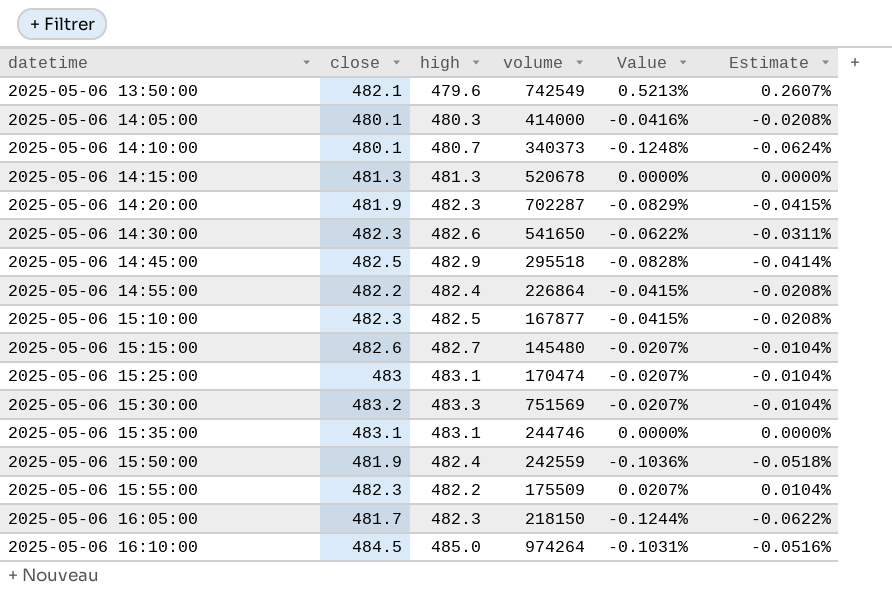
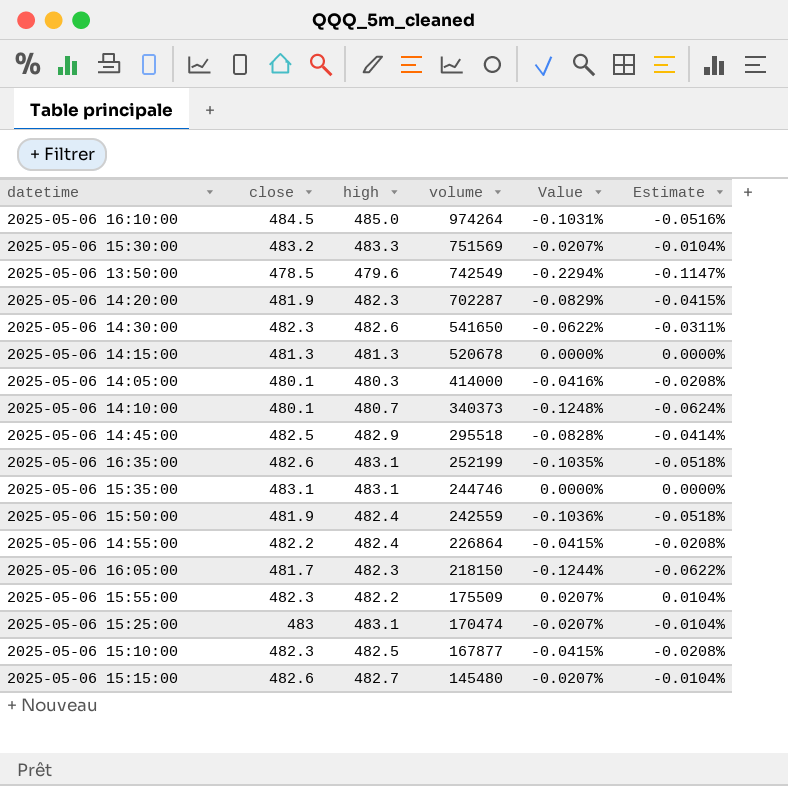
row order: datetime ascending -> volume descending
2025-05-06 13:50:00 | close: 482.1 -> 478.5
2025-05-06 13:50:00 | Value: 0.5213% -> -0.2294%
2025-05-06 13:50:00 | Estimate: 0.2607% -> -0.1147%
row 2025-05-06 16:35:00: none -> 482.6 | 483.1 | 252199 | -0.1035% | -0.0518%

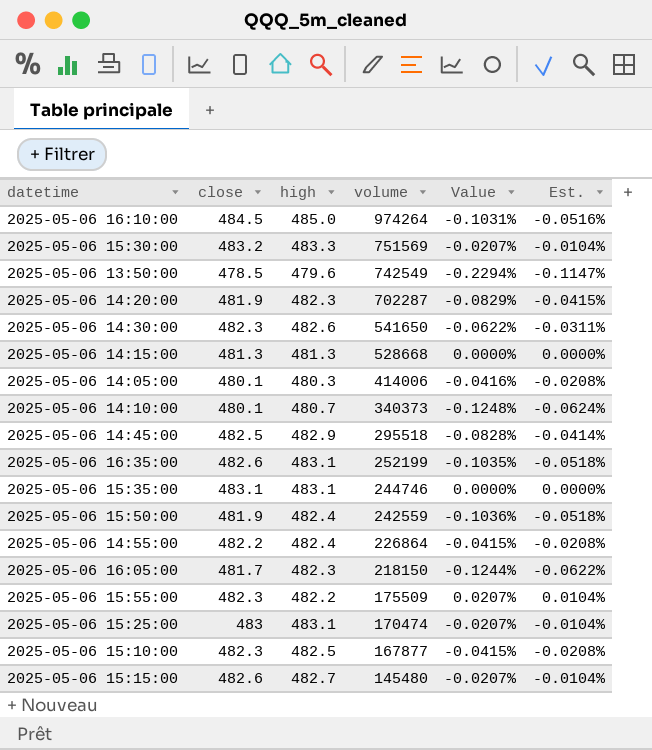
column name: Estimate -> Est.
2025-05-06 14:15:00 | volume: 520678 -> 528668
2025-05-06 14:05:00 | volume: 414000 -> 414006

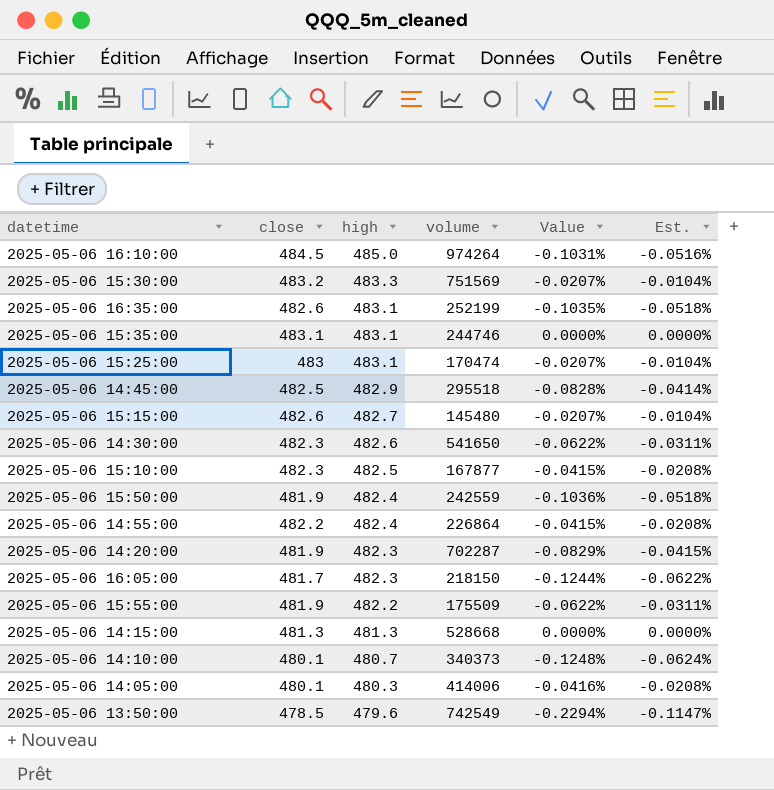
row order: volume descending -> high descending
2025-05-06 15:55:00 | close: 482.3 -> 481.9
2025-05-06 15:55:00 | Value: 0.0207% -> -0.0622%
2025-05-06 15:55:00 | Est.: 0.0104% -> -0.0311%

